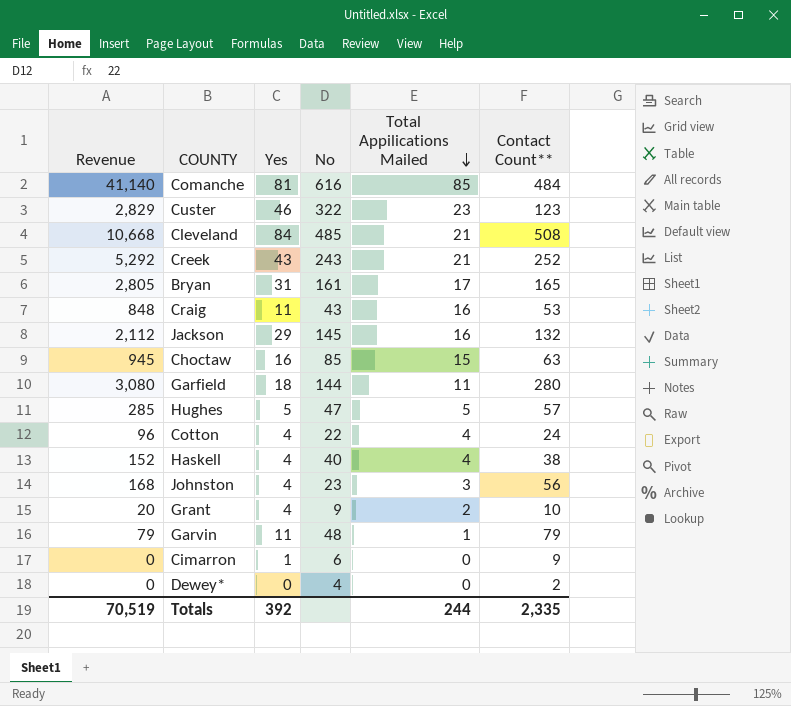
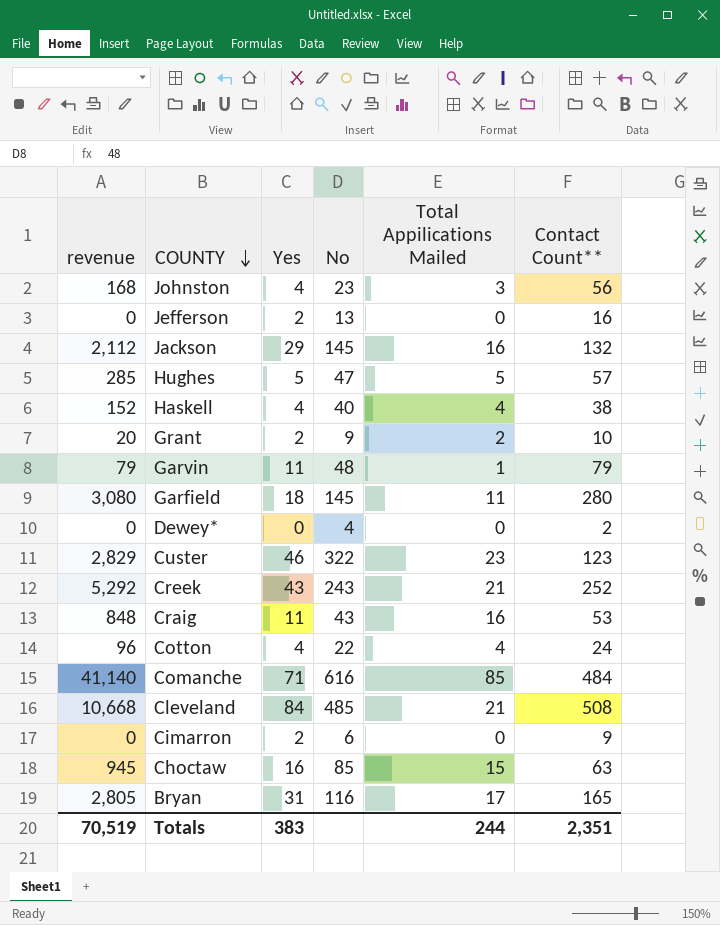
row order: Total Appilications Mailed descending -> COUNTY descending
column name: Revenue -> revenue
row Jefferson: none -> 0 | 2 | 13 | 0 | 16
Grant | Yes: 4 -> 2
Garfield | No: 144 -> 145
Comanche | Yes: 81 -> 71
Cimarron | Yes: 1 -> 2
Bryan | No: 161 -> 116
Totals | Yes: 392 -> 383
Totals | Contact Count**: 2,335 -> 2,351

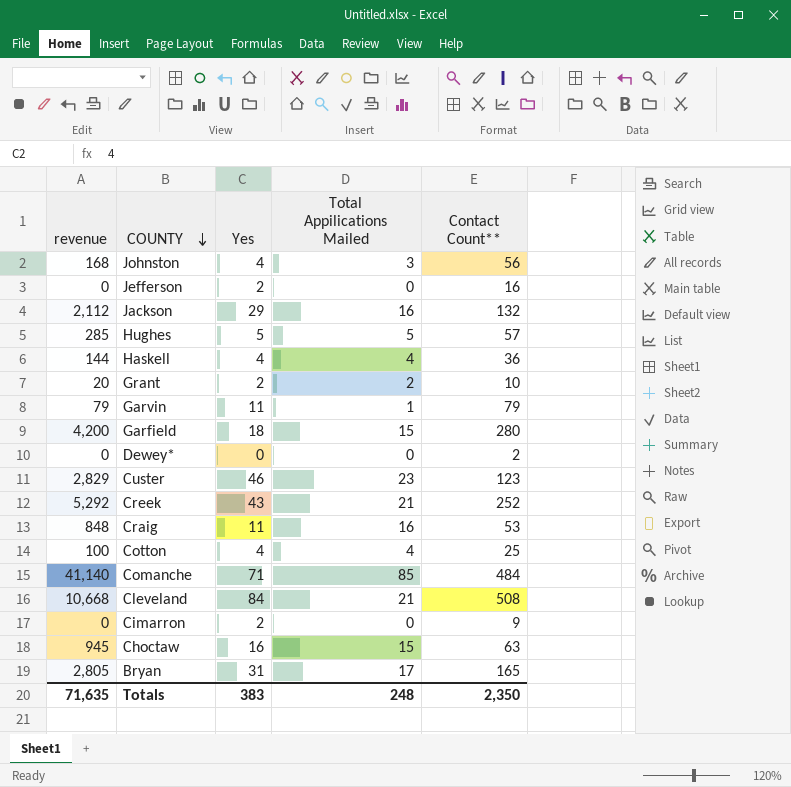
column No | position: 4 -> none
Haskell | revenue: 152 -> 144
Haskell | Contact Count**: 38 -> 36
Garfield | revenue: 3,080 -> 4,200
Garfield | Total Appilications Mailed: 11 -> 15
Cotton | revenue: 96 -> 100
Cotton | Contact Count**: 24 -> 25
Totals | revenue: 70,519 -> 71,635
Totals | Total Appilications Mailed: 244 -> 248
Totals | Contact Count**: 2,351 -> 2,350

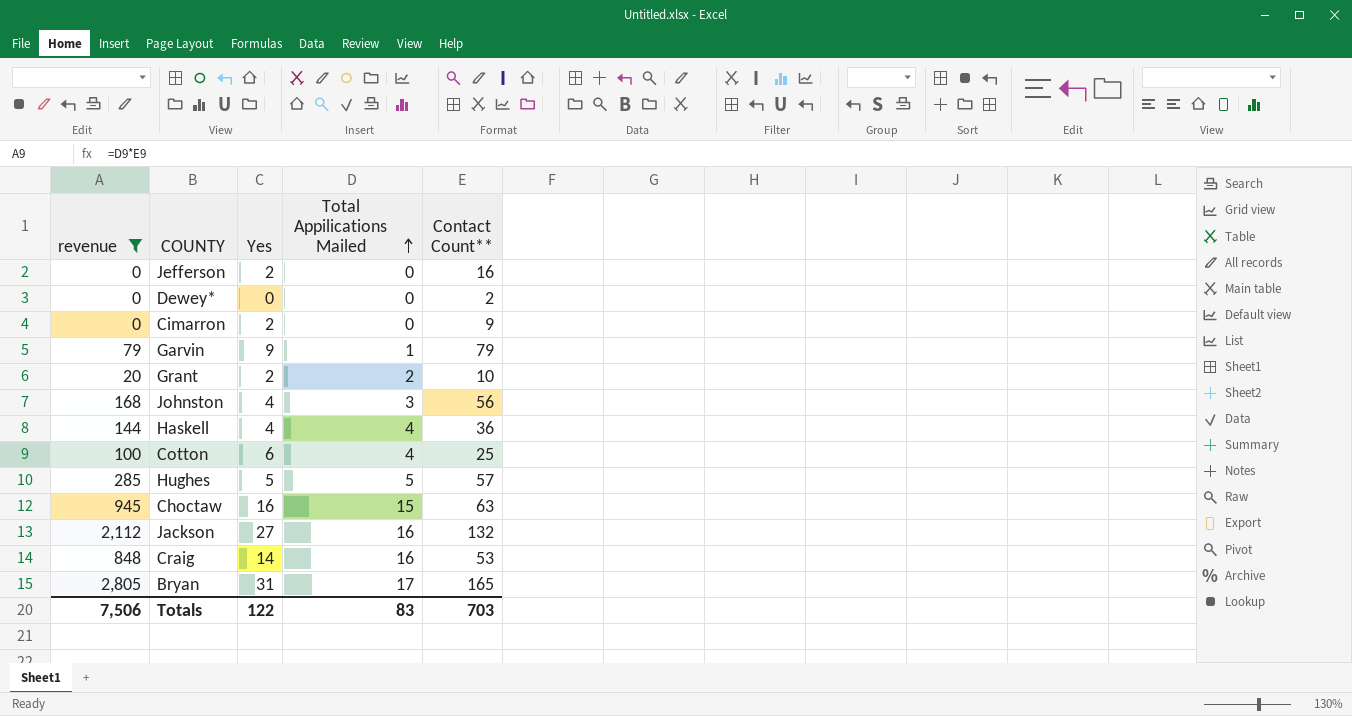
filter: none -> revenue <= 2,805
row order: COUNTY descending -> Total Appilications Mailed ascending
Garvin | Yes: 11 -> 9
Cotton | Yes: 4 -> 6
Jackson | Yes: 29 -> 27
Craig | Yes: 11 -> 14
Totals | revenue: 71,635 -> 7,506
Totals | Yes: 383 -> 122
Totals | Total Appilications Mailed: 248 -> 83
Totals | Contact Count**: 2,350 -> 703

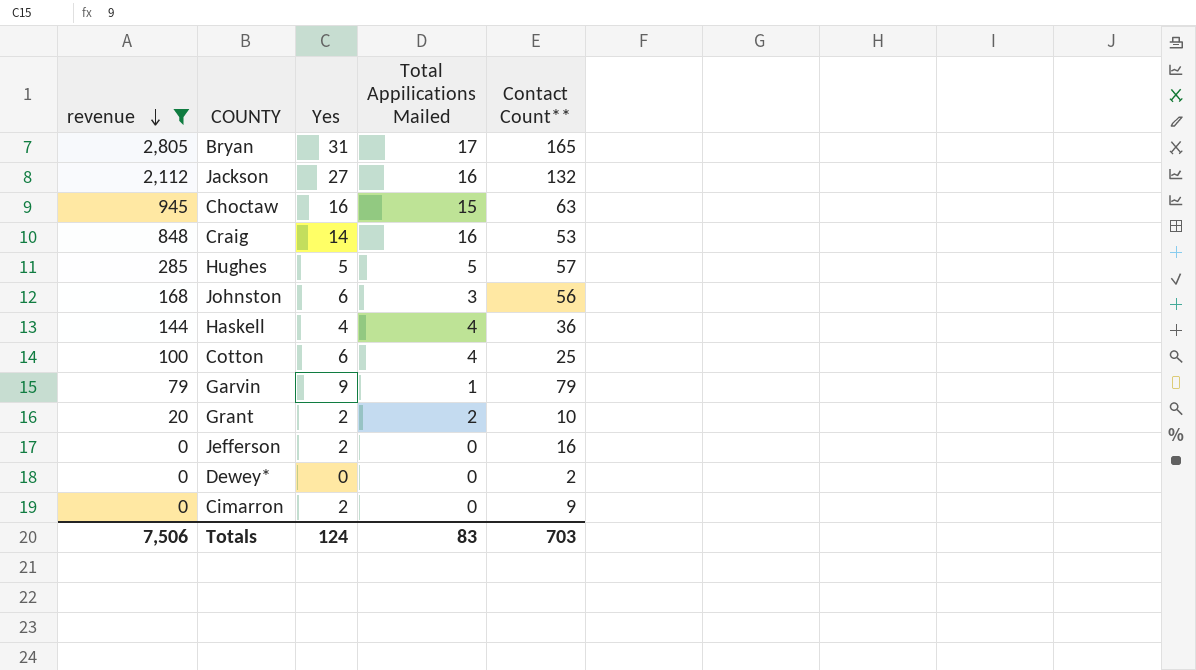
row order: Total Appilications Mailed ascending -> revenue descending
Johnston | Yes: 4 -> 6
Totals | Yes: 122 -> 124

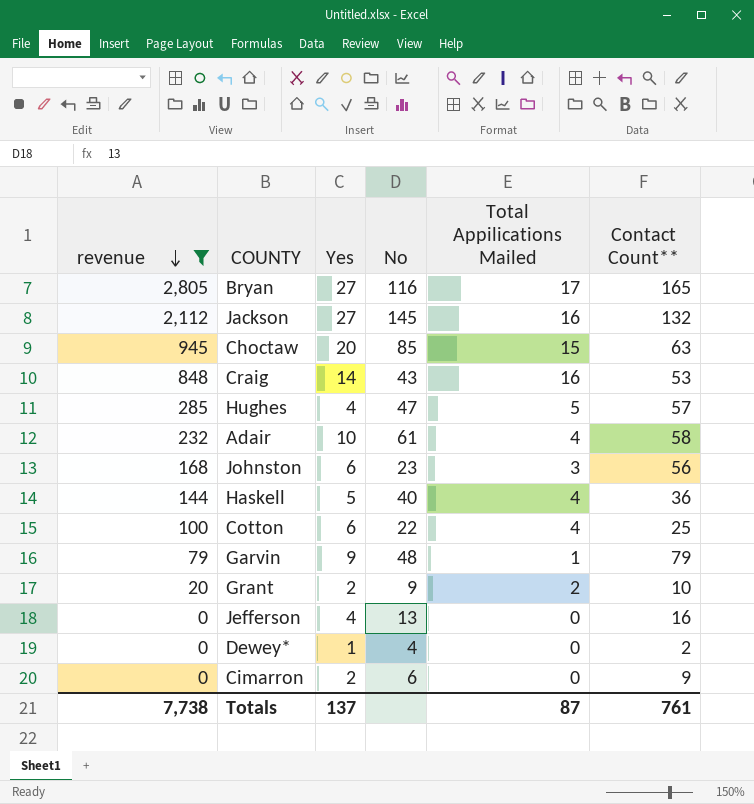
column No | position: none -> 4
Bryan | Yes: 31 -> 27
Choctaw | Yes: 16 -> 20
Hughes | Yes: 5 -> 4
row Adair: none -> 232 | 10 | 61 | 4 | 58
Haskell | Yes: 4 -> 5
Jefferson | Yes: 2 -> 4
Dewey* | Yes: 0 -> 1
Totals | revenue: 7,506 -> 7,738
Totals | Yes: 124 -> 137
Totals | Total Appilications Mailed: 83 -> 87
Totals | Contact Count**: 703 -> 761

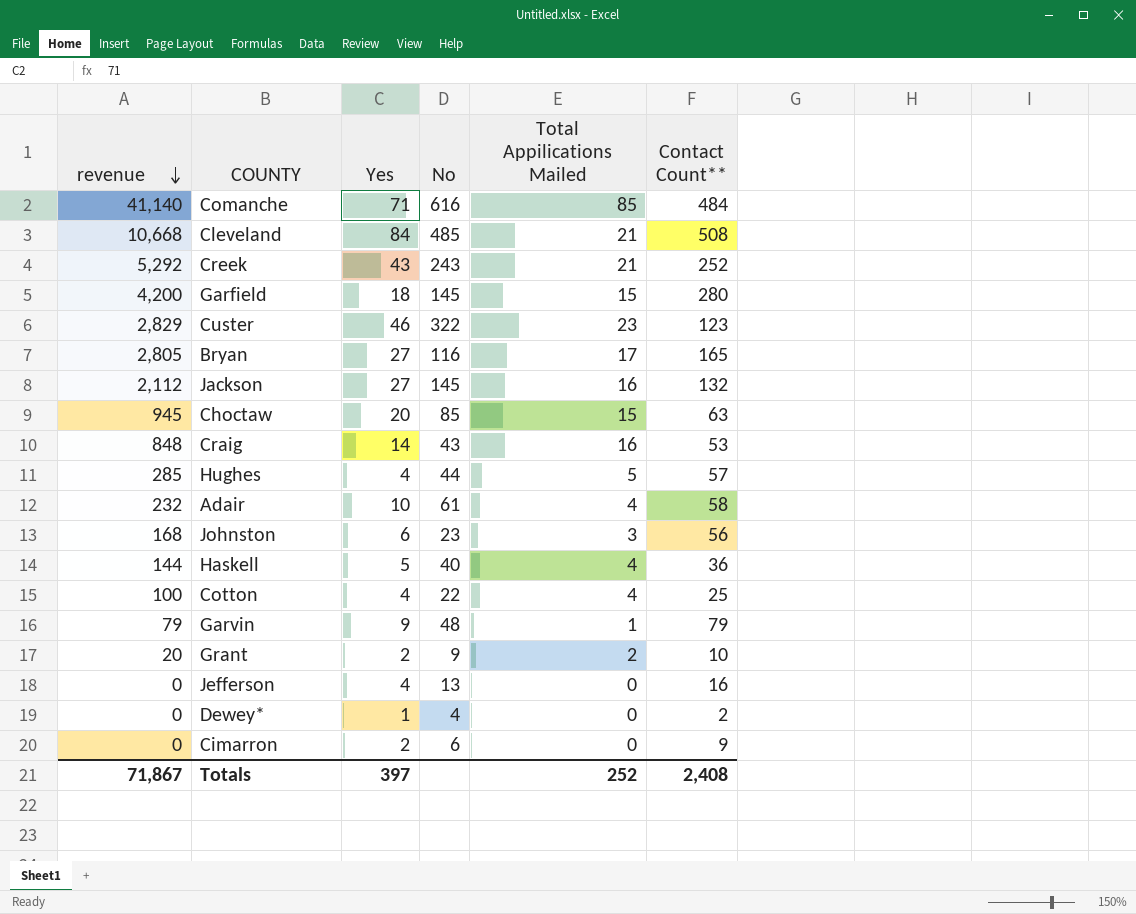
filter: revenue <= 2,805 -> none
Hughes | No: 47 -> 44
Cotton | Yes: 6 -> 4
Totals | revenue: 7,738 -> 71,867
Totals | Yes: 137 -> 397
Totals | Total Appilications Mailed: 87 -> 252
Totals | Contact Count**: 761 -> 2,408

